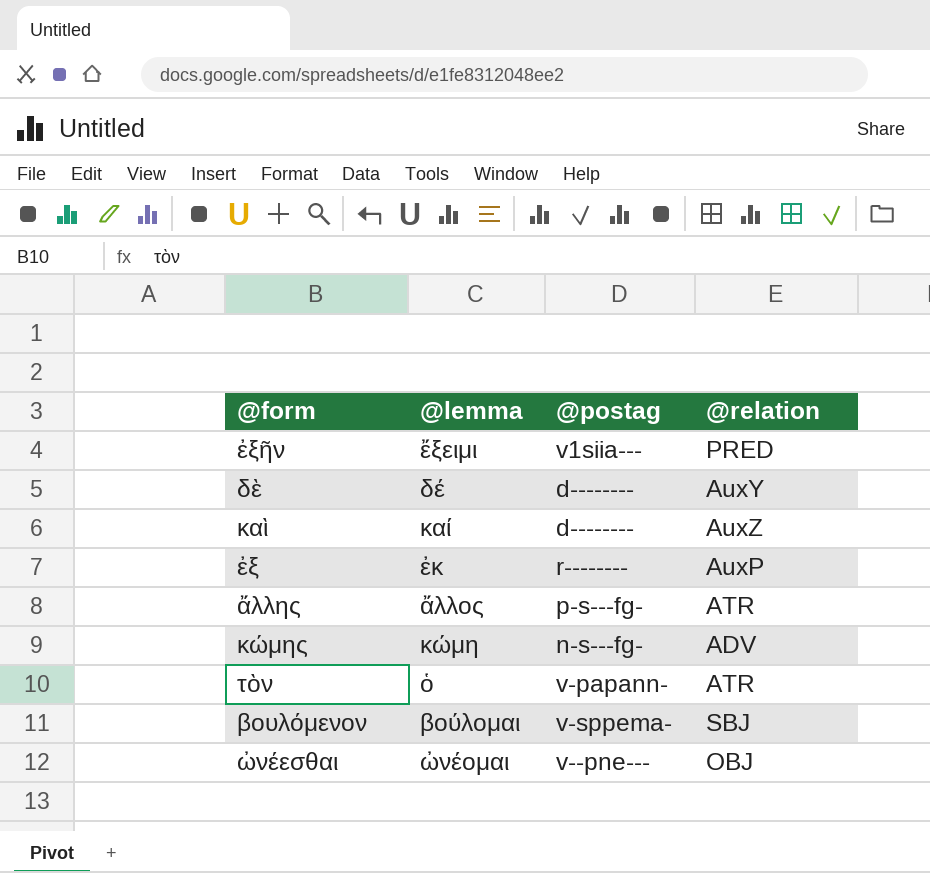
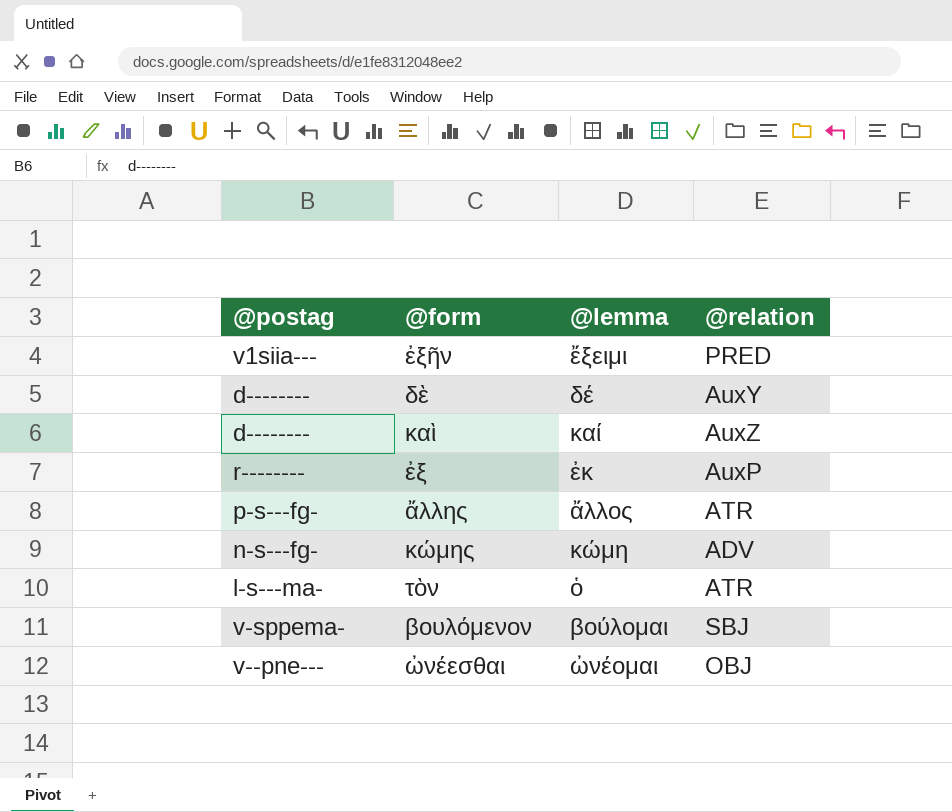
column @postag | position: 3 -> 1
τὸν | @postag: v-papann- -> l-s---ma-

